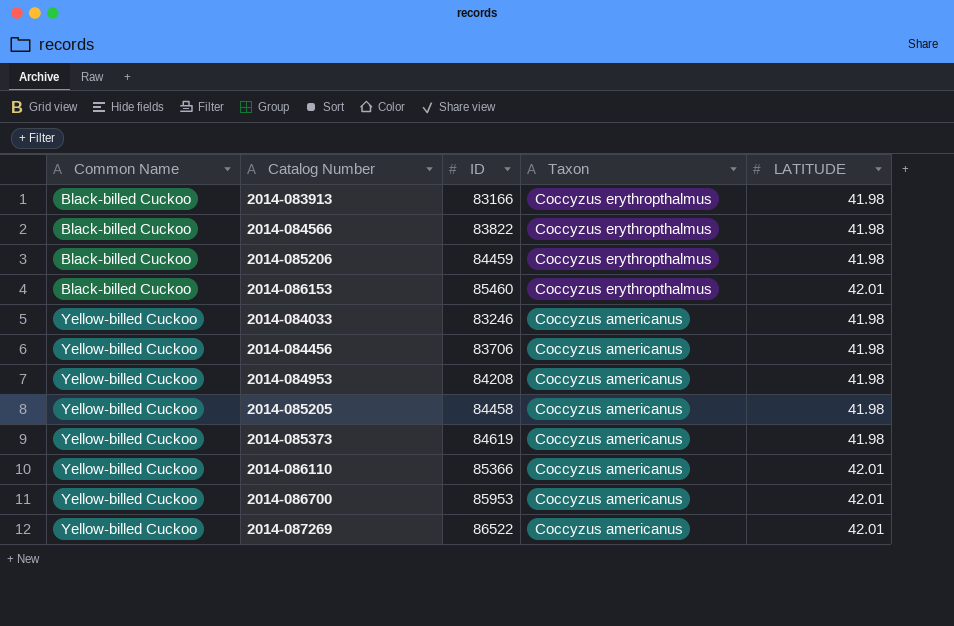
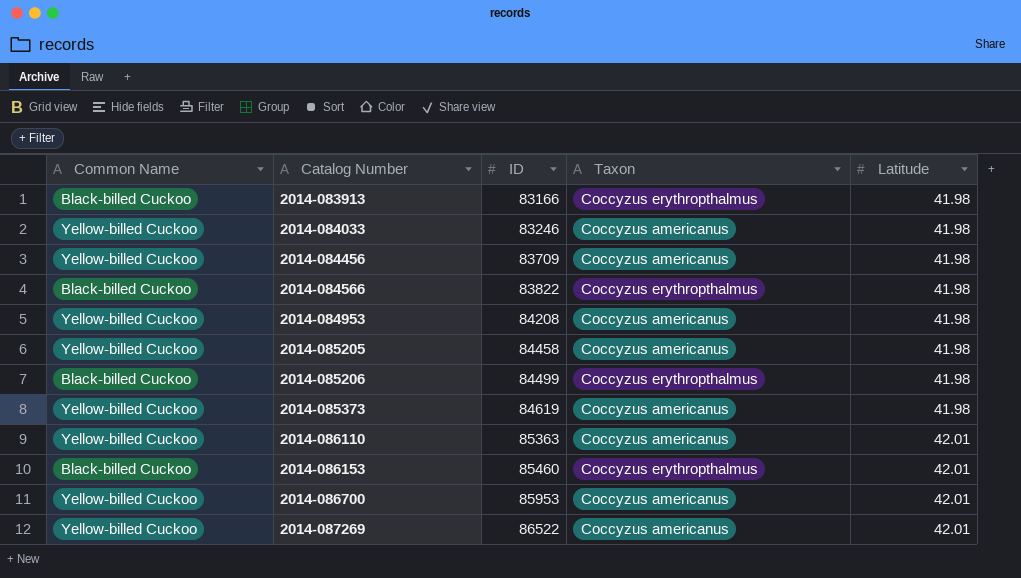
row order: Common Name ascending -> Catalog Number ascending
column name: LATITUDE -> Latitude
2014-084456 | ID: 83706 -> 83709
2014-085206 | ID: 84459 -> 84499
2014-086110 | ID: 85366 -> 85363

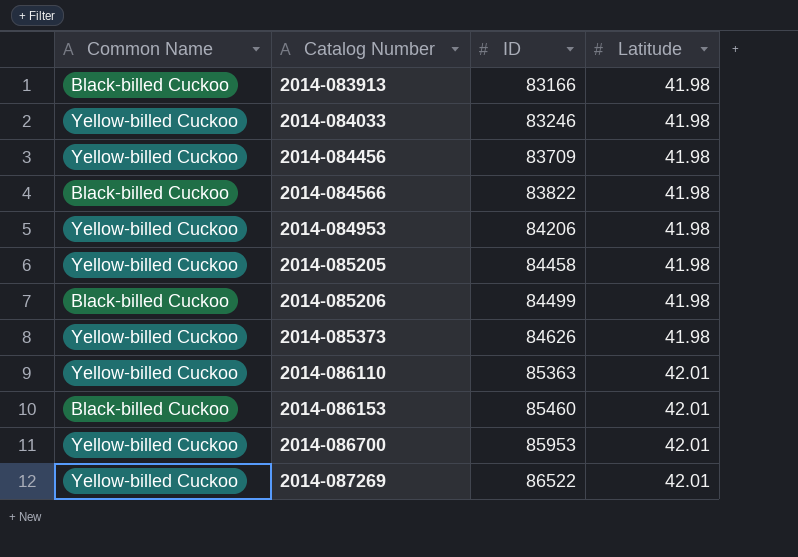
column Taxon | position: 4 -> none
2014-084953 | ID: 84208 -> 84206
2014-085373 | ID: 84619 -> 84626

